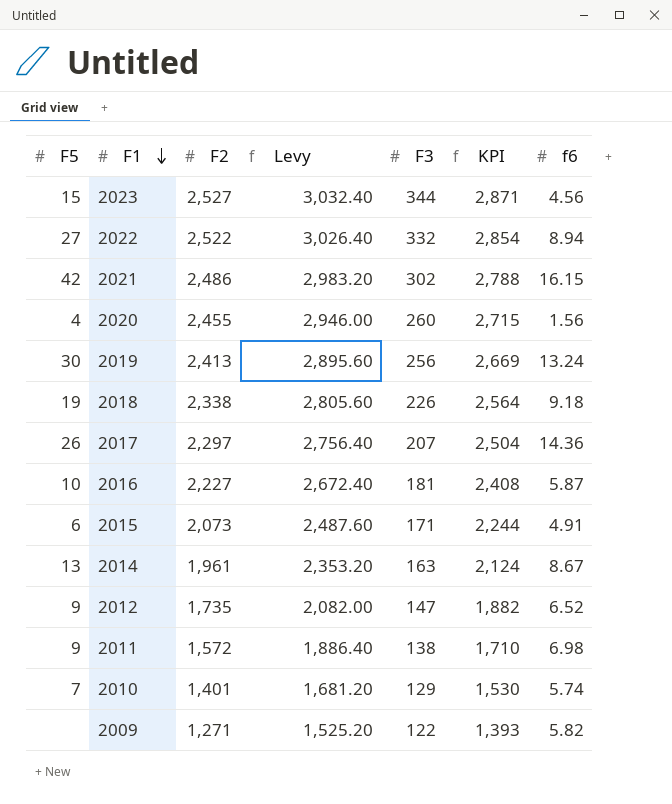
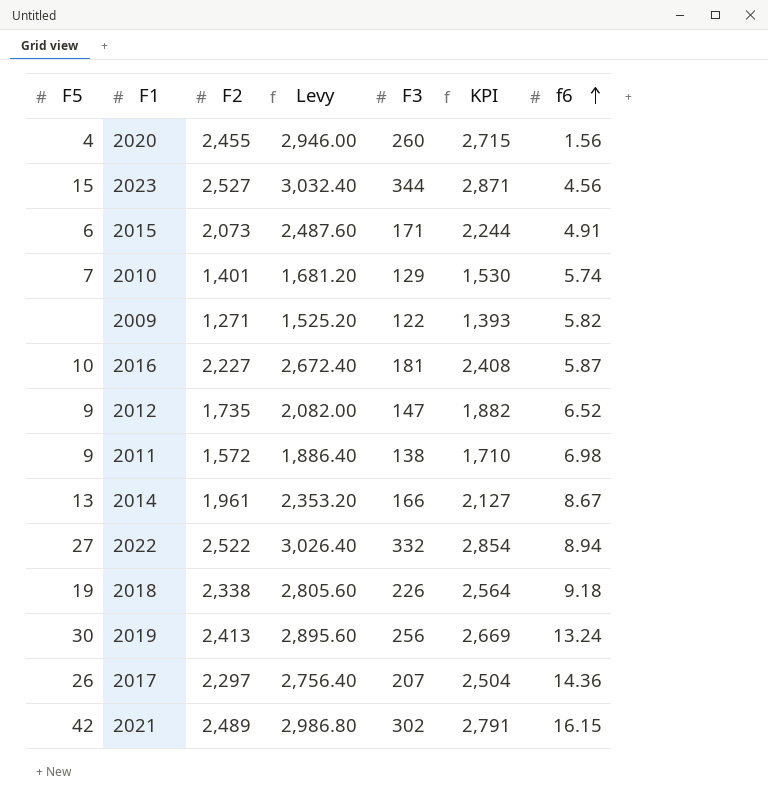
row order: F1 descending -> f6 ascending
2014 | F3: 163 -> 166
2014 | KPI: 2,124 -> 2,127
2021 | F2: 2,486 -> 2,489
2021 | Levy: 2,983.20 -> 2,986.80
2021 | KPI: 2,788 -> 2,791

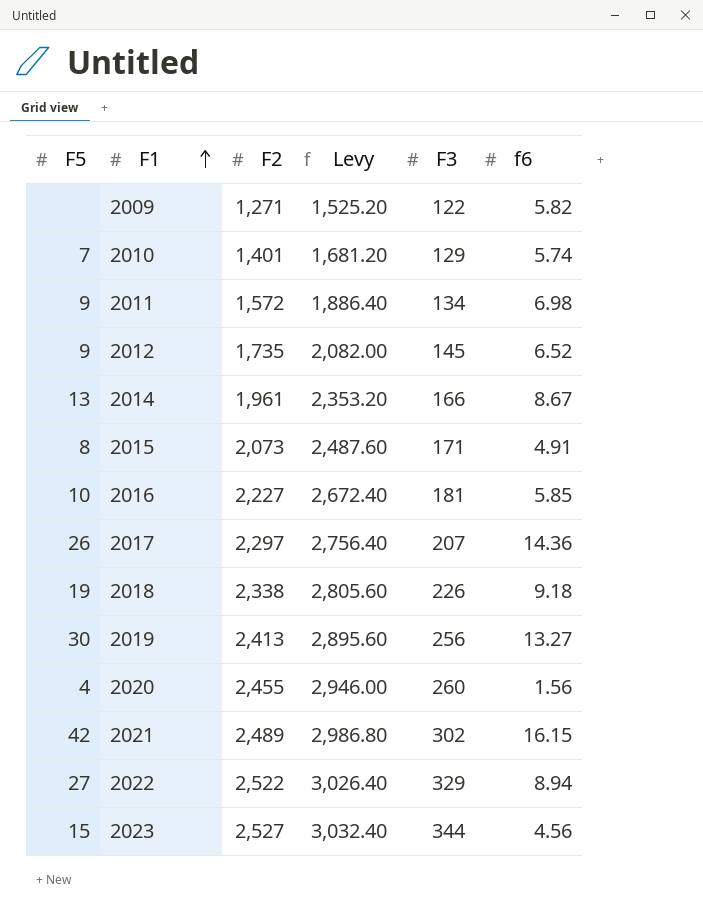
row order: f6 ascending -> F1 ascending
column KPI | formula: [F2] + [F3] -> none
2011 | F3: 138 -> 134
2012 | F3: 147 -> 145
2015 | F5: 6 -> 8
2016 | f6: 5.87 -> 5.85
2019 | f6: 13.24 -> 13.27
2022 | F3: 332 -> 329

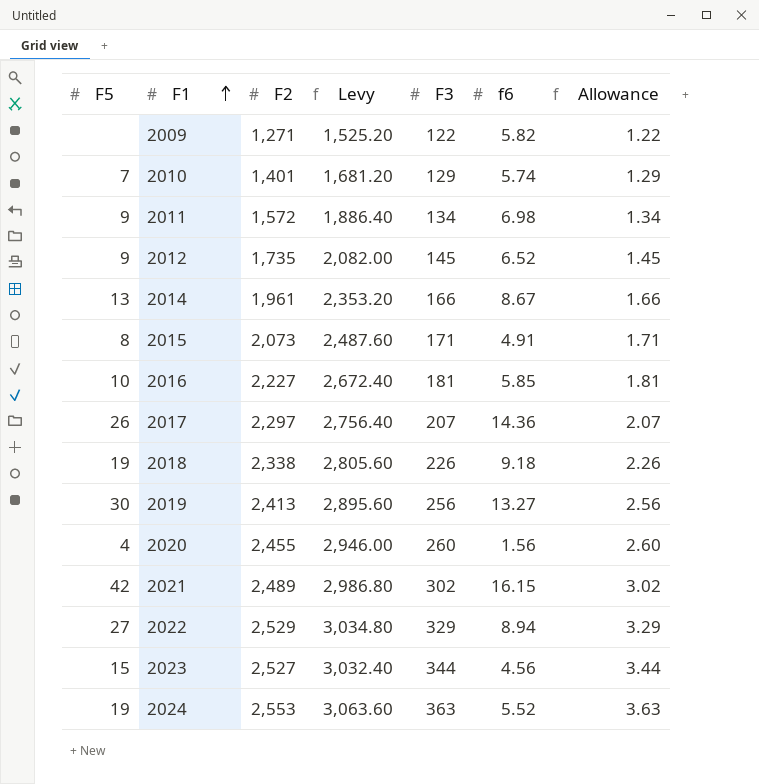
column Allowance | formula: none -> [F3] * 0.01
2022 | F2: 2,522 -> 2,529
2022 | Levy: 3,026.40 -> 3,034.80
row 2024: none -> 19 | 2,553 | 3,063.60 | 363 | 5.52 | 3.63

